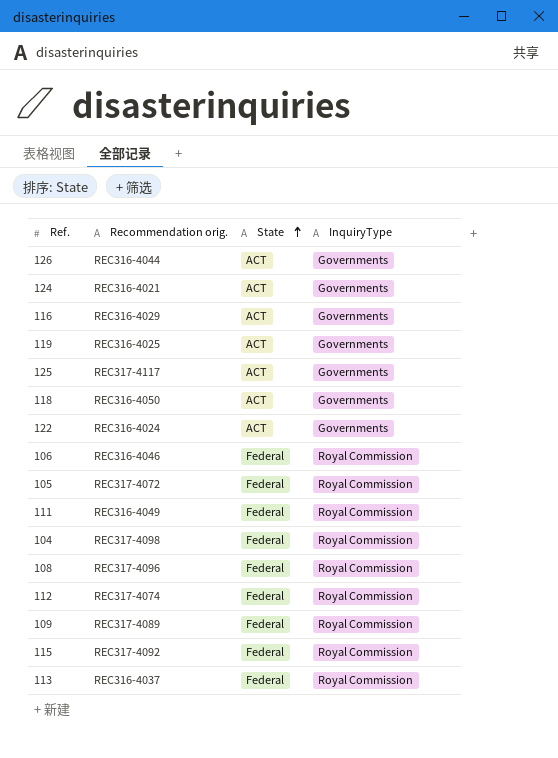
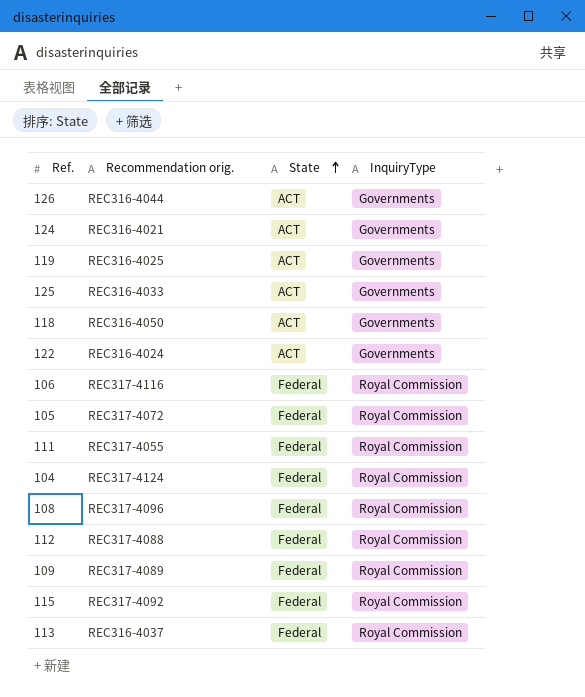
row 116: REC316-4029 | ACT | Governments -> none
125 | Recommendation orig.: REC317-4117 -> REC316-4033
106 | Recommendation orig.: REC316-4046 -> REC317-4116
111 | Recommendation orig.: REC316-4049 -> REC317-4055
104 | Recommendation orig.: REC317-4098 -> REC317-4124
112 | Recommendation orig.: REC317-4074 -> REC317-4088

